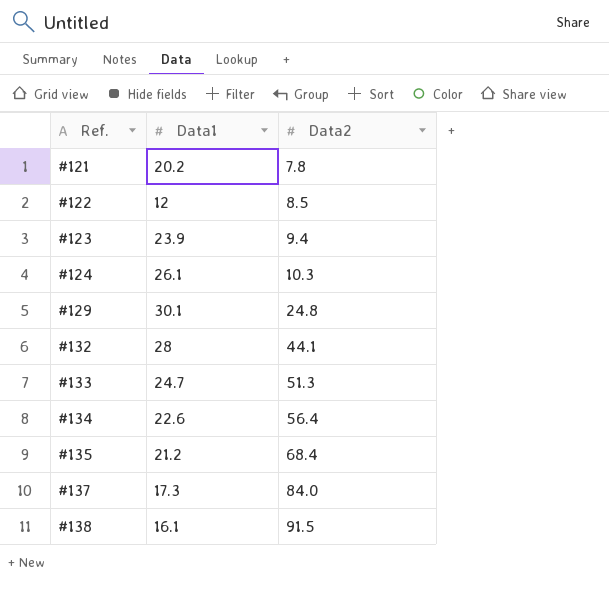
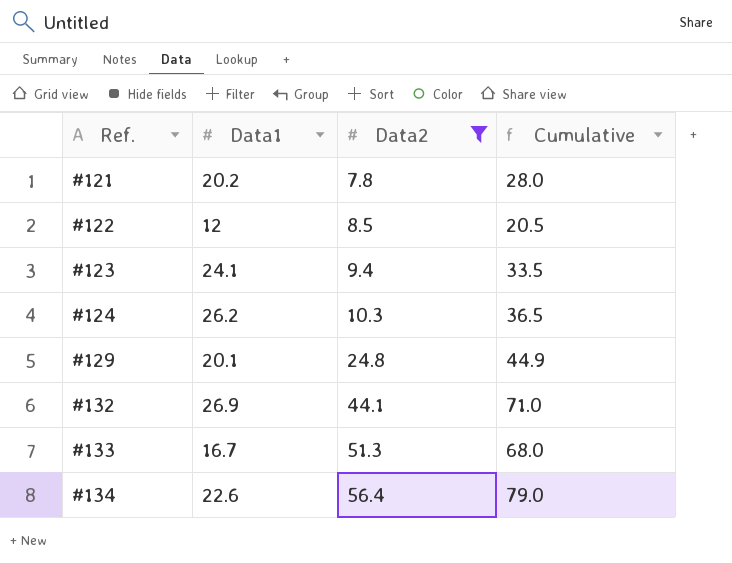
filter: none -> Data2 <= 56.4
column Cumulative | formula: none -> [Data1] + [Data2]
#123 | Data1: 23.9 -> 24.1
#124 | Data1: 26.1 -> 26.2
#129 | Data1: 30.1 -> 20.1
#132 | Data1: 28 -> 26.9
#133 | Data1: 24.7 -> 16.7

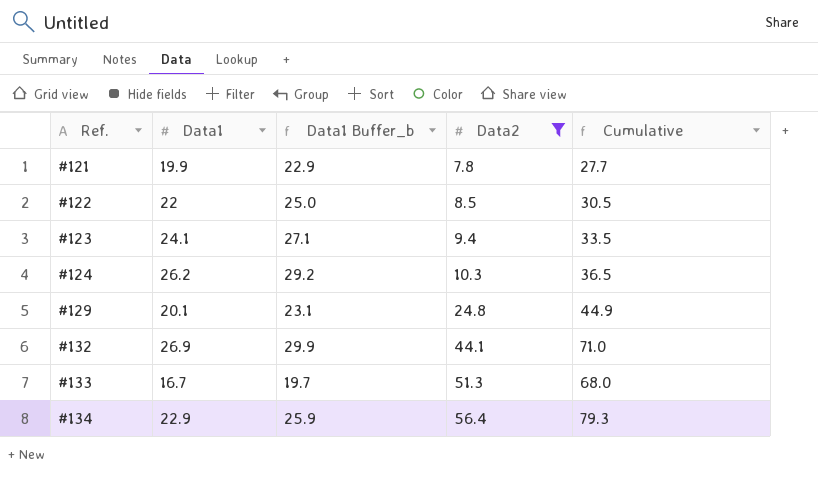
column Data1 Buffer_b | formula: none -> [Data1] + 3
#121 | Data1: 20.2 -> 19.9
#121 | Cumulative: 28.0 -> 27.7
#122 | Data1: 12 -> 22
#122 | Cumulative: 20.5 -> 30.5
#134 | Data1: 22.6 -> 22.9
#134 | Cumulative: 79.0 -> 79.3

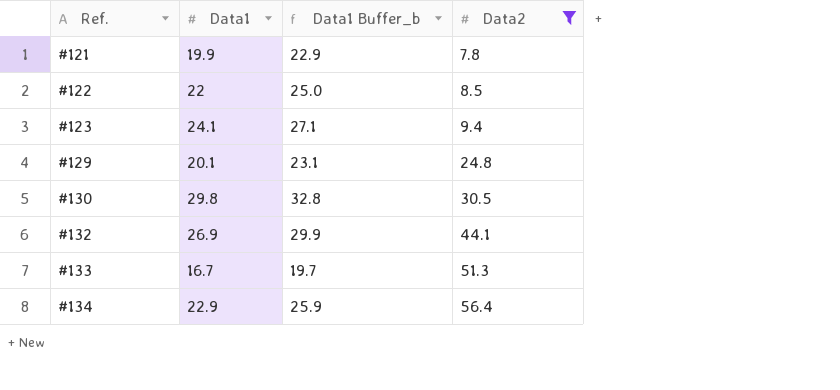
column Cumulative | formula: [Data1] + [Data2] -> none
row #124: 26.2 | 29.2 | 10.3 | 36.5 -> none
row #130: none -> 29.8 | 32.8 | 30.5

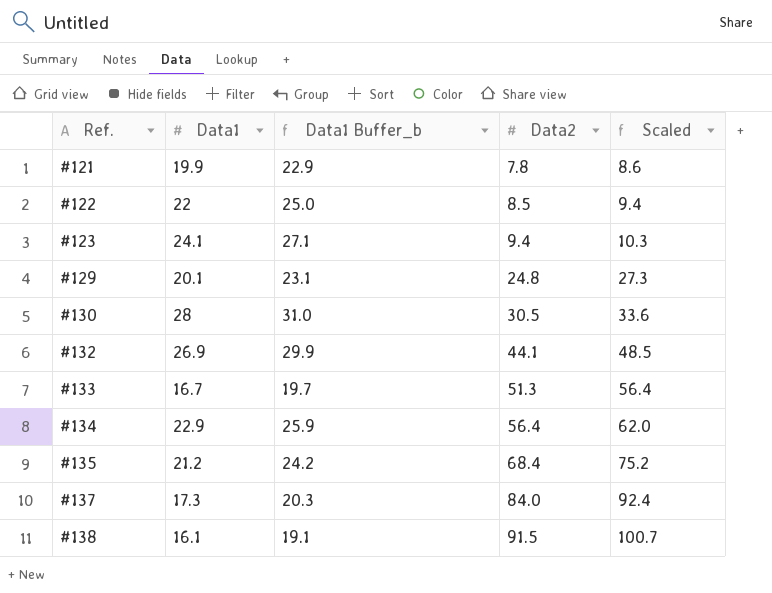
filter: Data2 <= 56.4 -> none
column Scaled | formula: none -> [Data2] * 1.1
#130 | Data1: 29.8 -> 28
#130 | Data1 Buffer_b: 32.8 -> 31.0

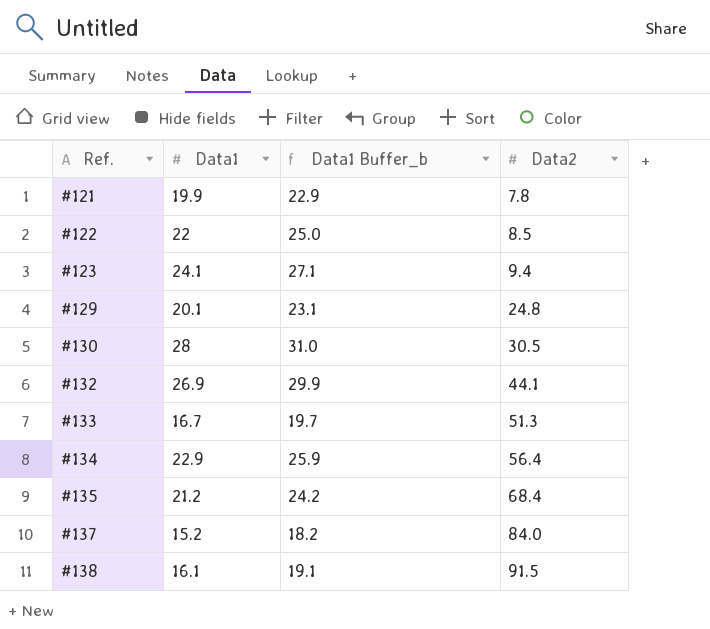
column Scaled | formula: [Data2] * 1.1 -> none
#137 | Data1: 17.3 -> 15.2
#137 | Data1 Buffer_b: 20.3 -> 18.2

